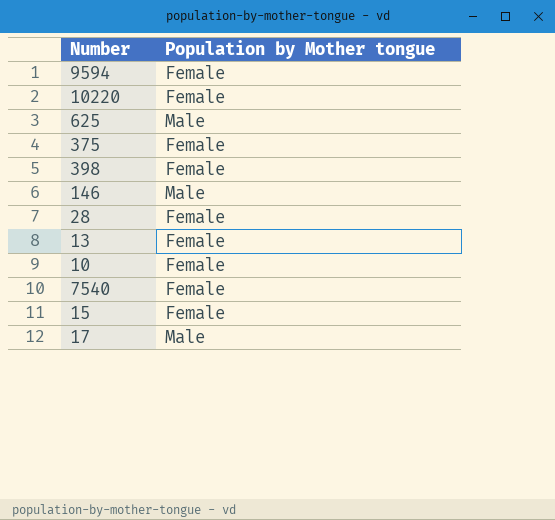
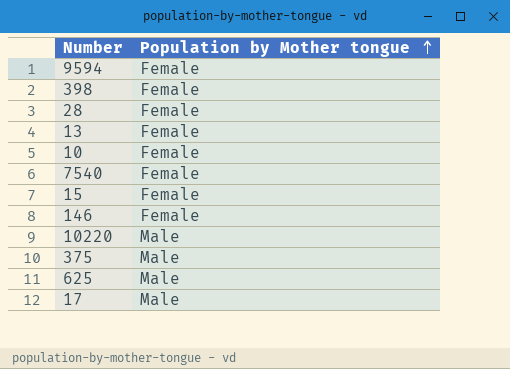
row order: none -> Population by Mother tongue ascending
146 | Population by Mother tongue: Male -> Female
10220 | Population by Mother tongue: Female -> Male
375 | Population by Mother tongue: Female -> Male

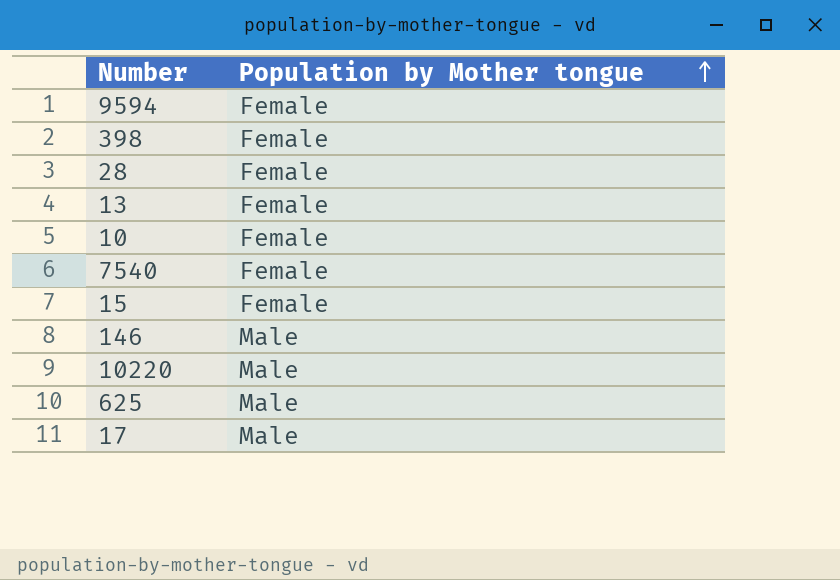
row 375: Male -> none
146 | Population by Mother tongue: Female -> Male

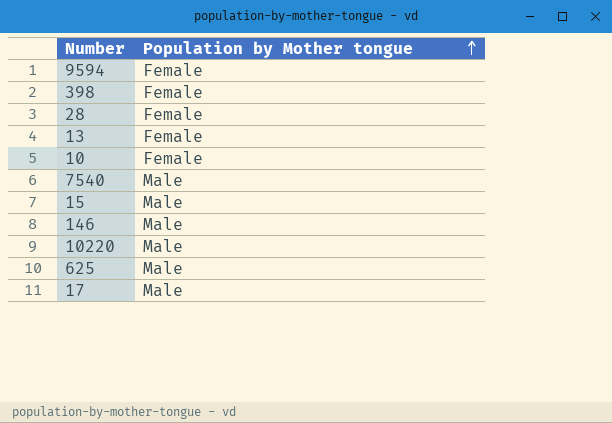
7540 | Population by Mother tongue: Female -> Male
15 | Population by Mother tongue: Female -> Male

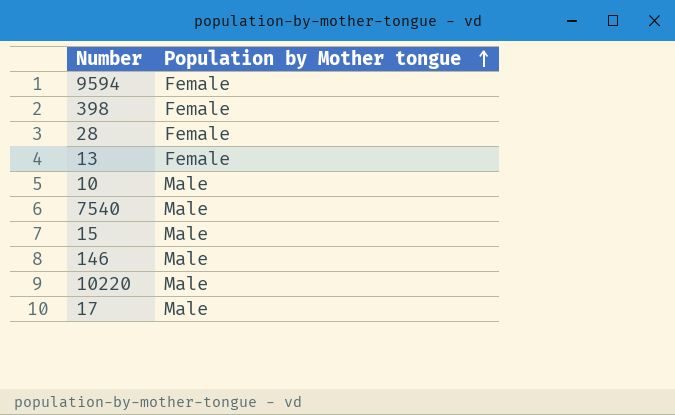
row 625: Male -> none
10 | Population by Mother tongue: Female -> Male

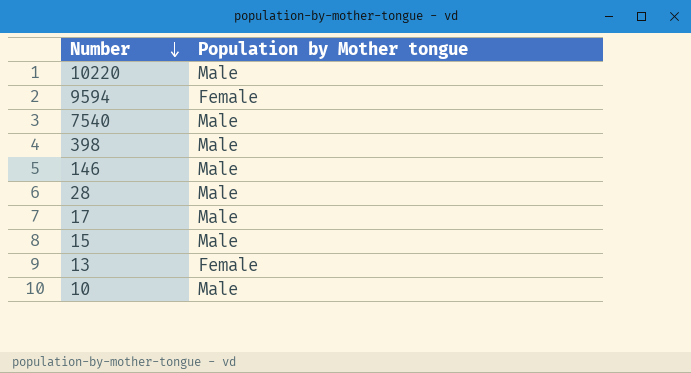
row order: Population by Mother tongue ascending -> Number descending
398 | Population by Mother tongue: Female -> Male
28 | Population by Mother tongue: Female -> Male

